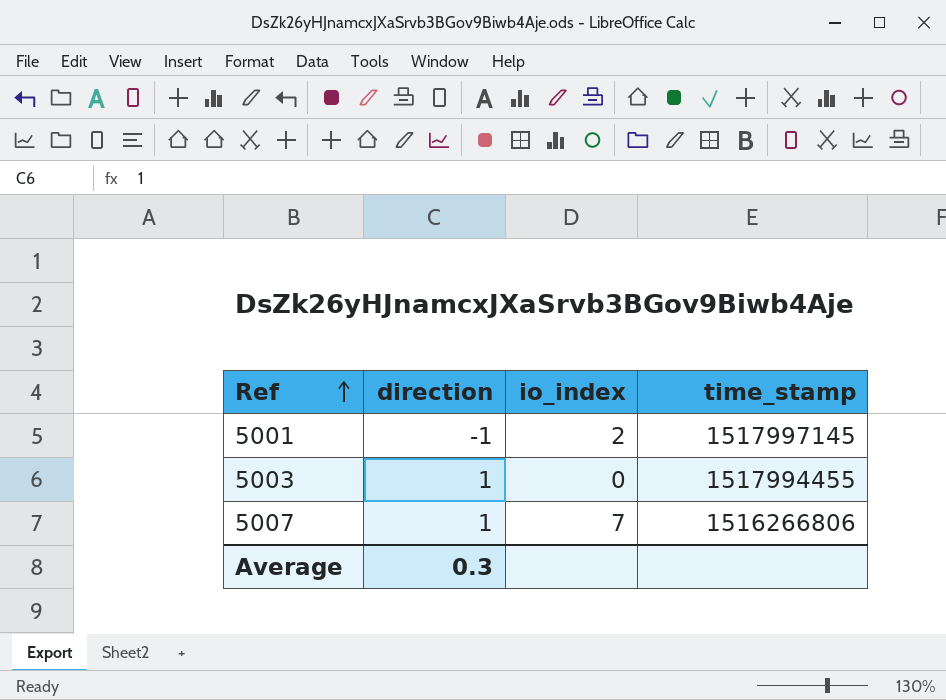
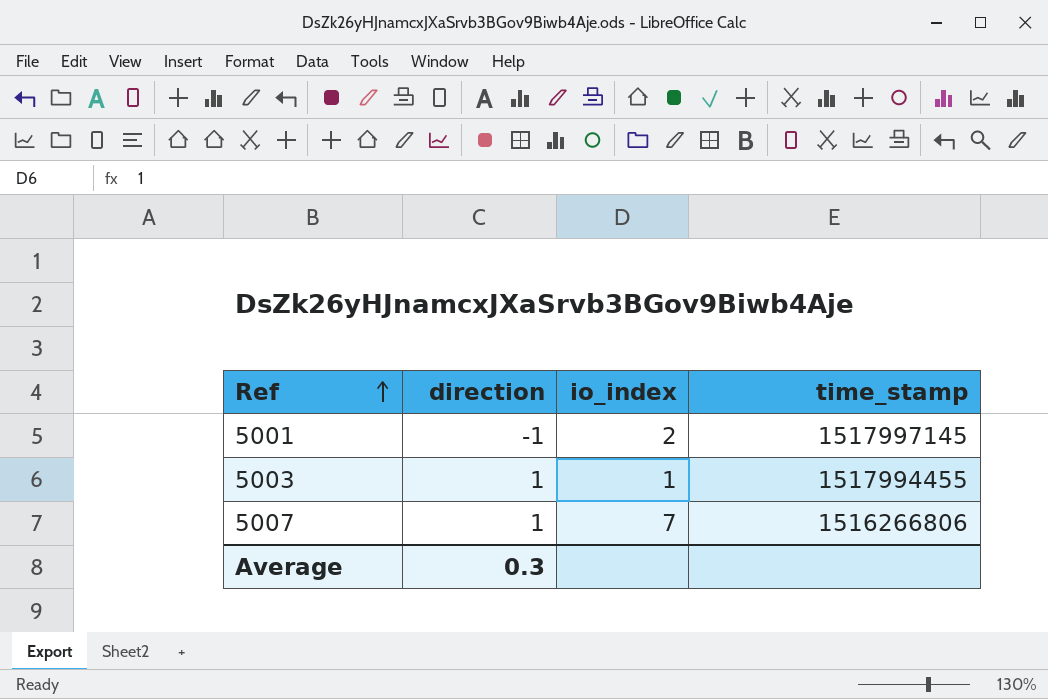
5003 | io_index: 0 -> 1

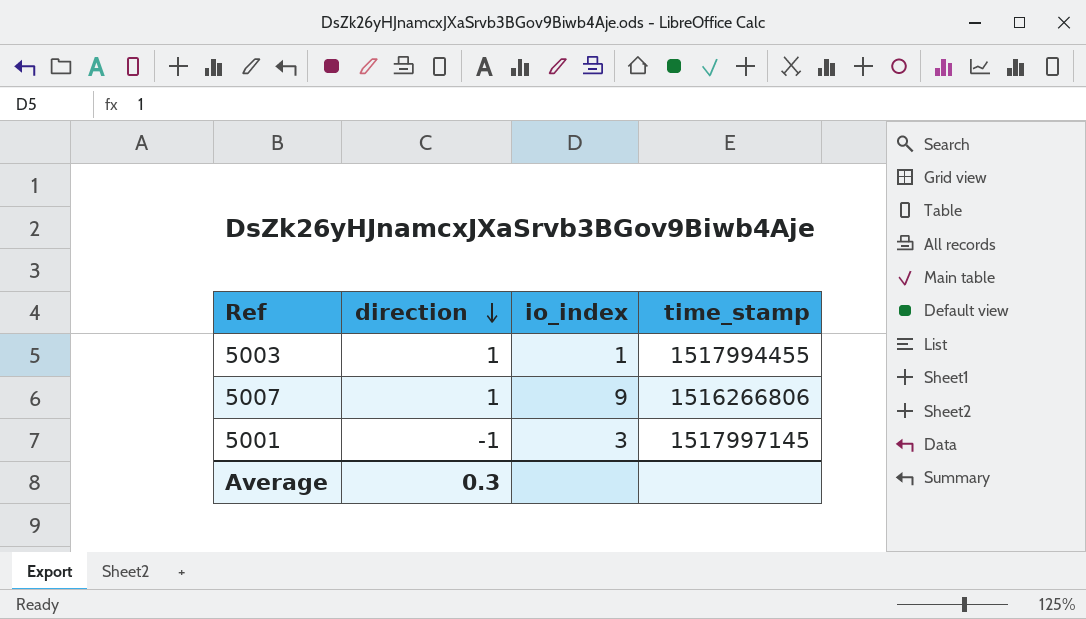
row order: Ref ascending -> direction descending
5007 | io_index: 7 -> 9
5001 | io_index: 2 -> 3

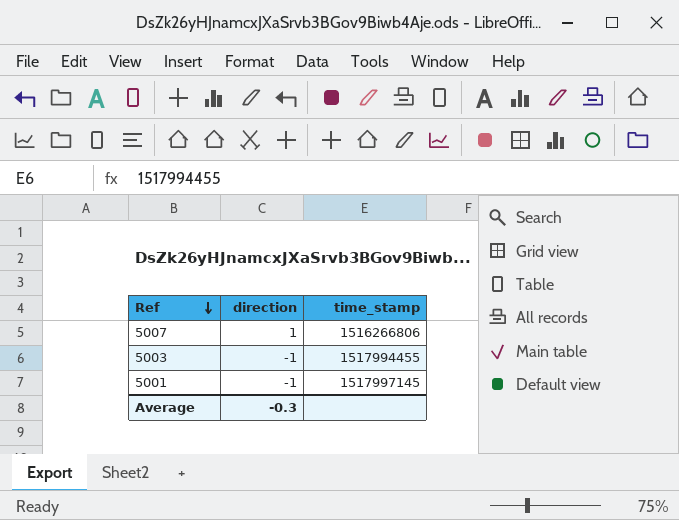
row order: direction descending -> Ref descending
column io_index | position: 3 -> none
5003 | direction: 1 -> -1
Average | direction: 0.3 -> -0.3

